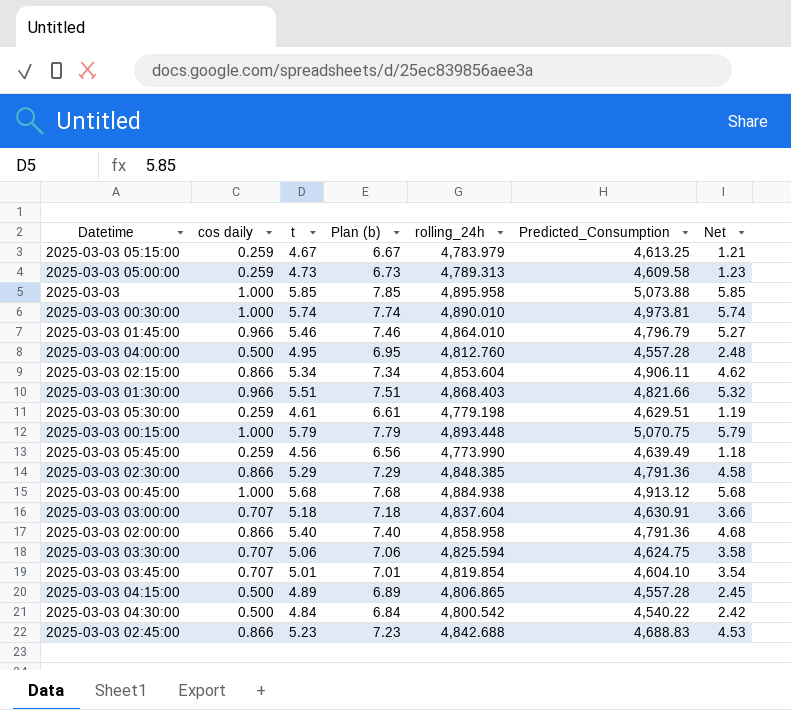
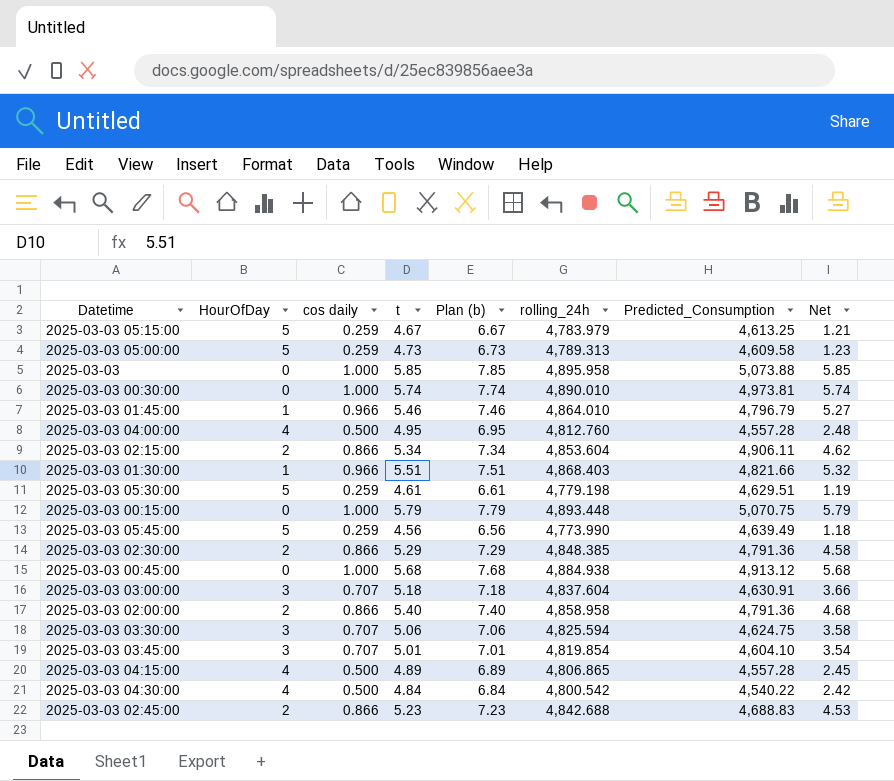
column HourOfDay | position: none -> 2

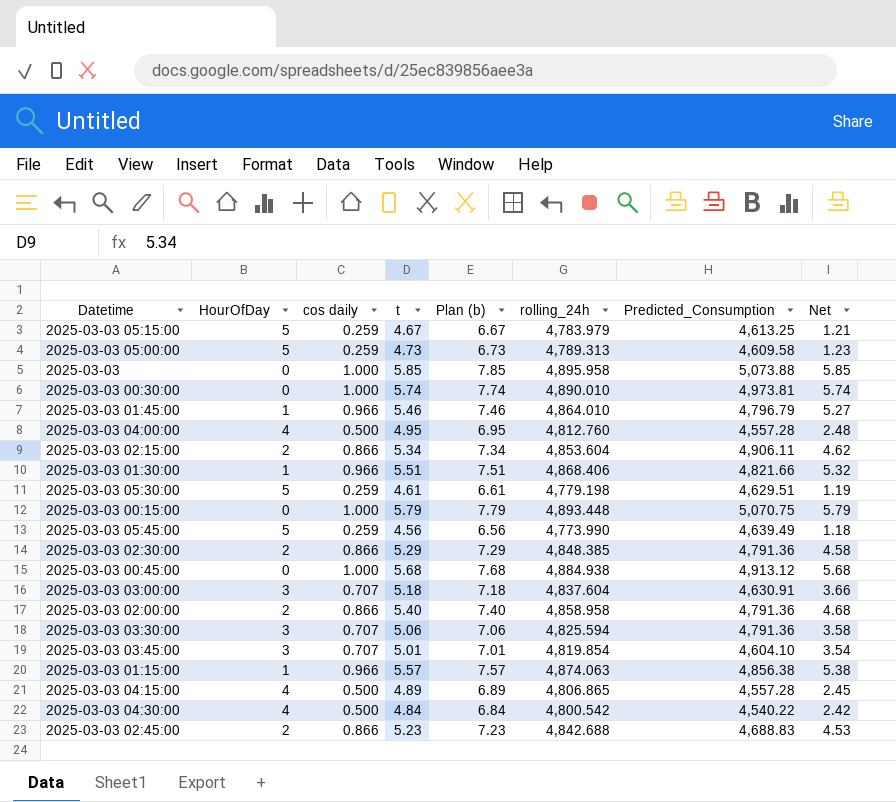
2025-03-03 01:30:00 | rolling_24h: 4,868.403 -> 4,868.406
2025-03-03 03:30:00 | Predicted_Consumption: 4,624.75 -> 4,791.36
row 2025-03-03 01:15:00: none -> 1 | 0.966 | 5.57 | 7.57 | 4,874.063 | 4,856.38 | 5.38

